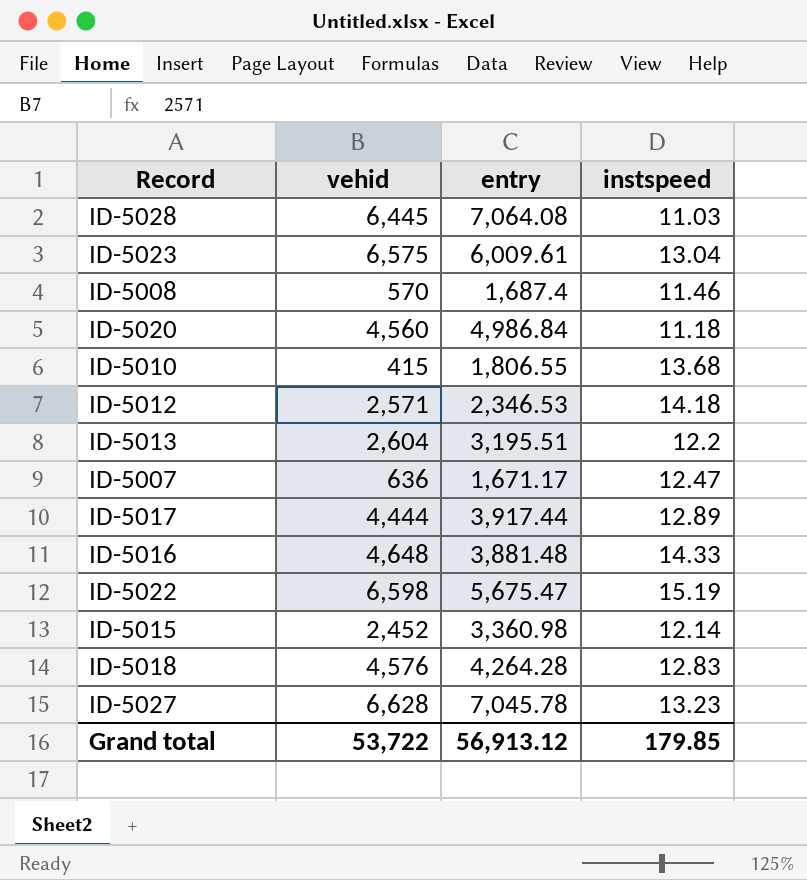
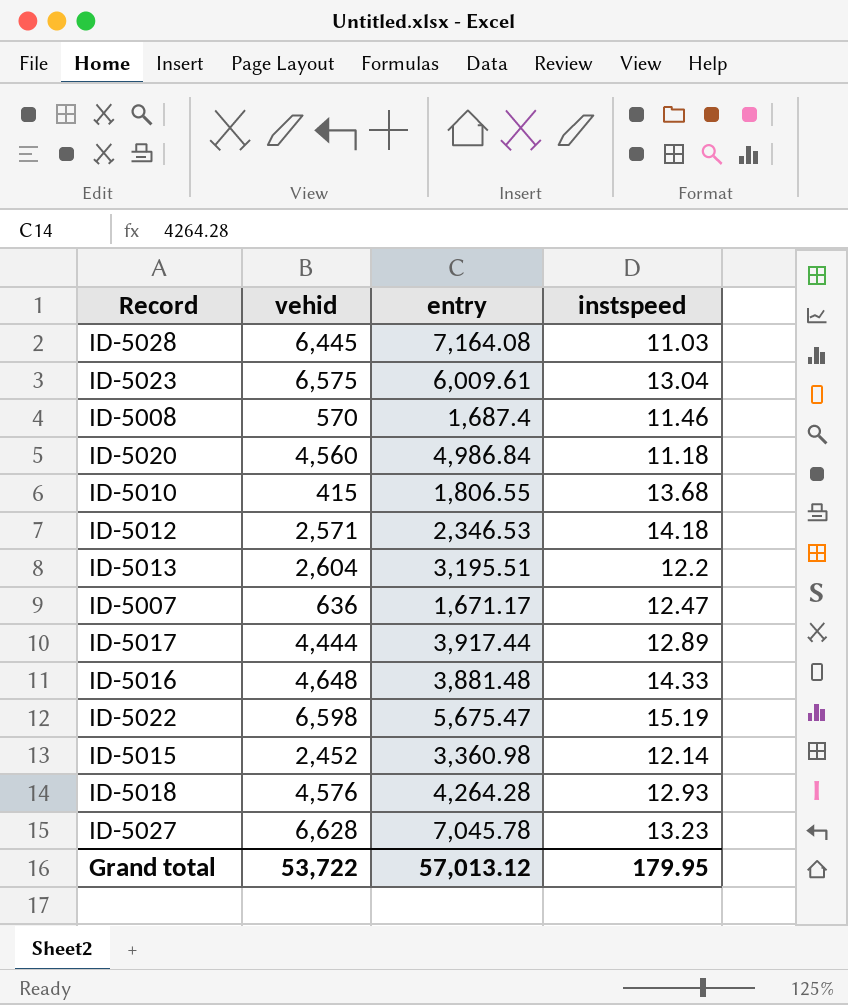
ID-5028 | entry: 7,064.08 -> 7,164.08
ID-5018 | instspeed: 12.83 -> 12.93
Grand total | entry: 56,913.12 -> 57,013.12
Grand total | instspeed: 179.85 -> 179.95

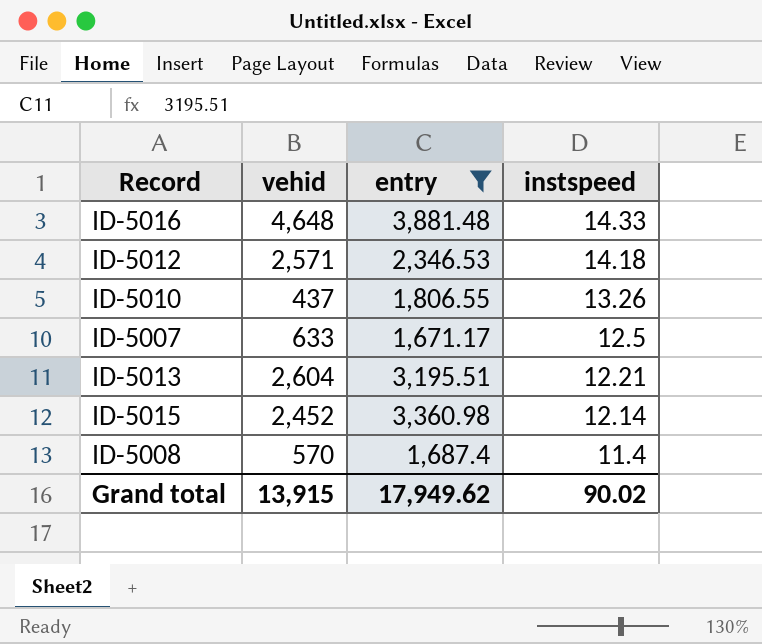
filter: none -> entry <= 3,881.48
row order: none -> instspeed descending
ID-5010 | vehid: 415 -> 437
ID-5010 | instspeed: 13.68 -> 13.26
ID-5007 | vehid: 636 -> 633
ID-5007 | instspeed: 12.47 -> 12.5
ID-5013 | instspeed: 12.2 -> 12.21
ID-5008 | instspeed: 11.46 -> 11.4
Grand total | vehid: 53,722 -> 13,915
Grand total | entry: 57,013.12 -> 17,949.62
Grand total | instspeed: 179.95 -> 90.02

